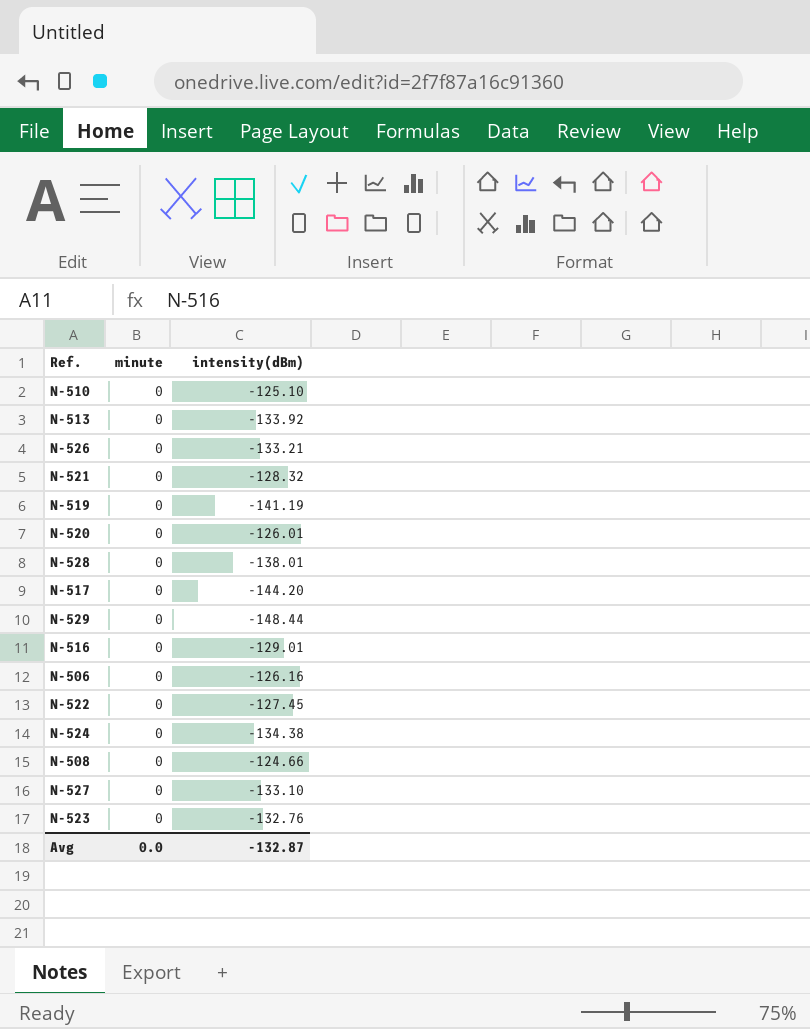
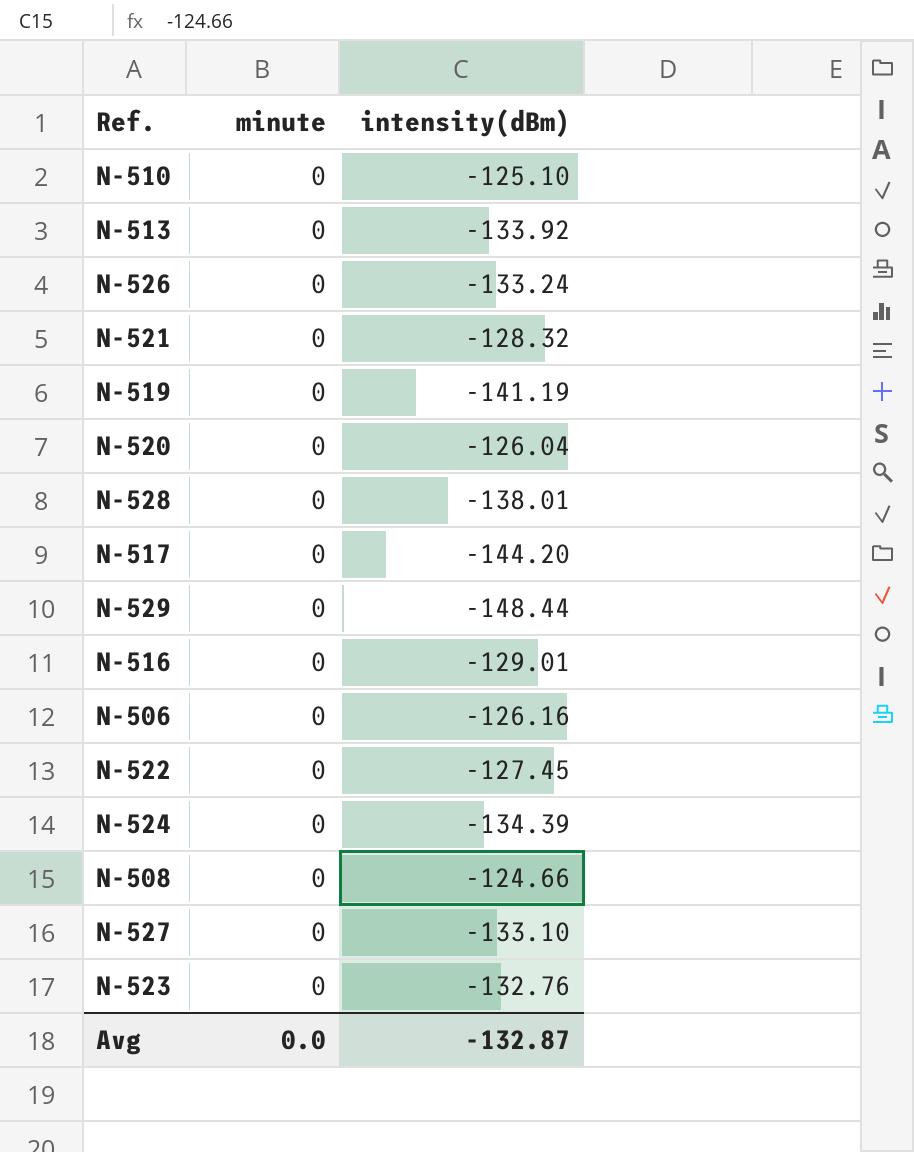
N-526 | intensity(dBm): -133.21 -> -133.24
N-520 | intensity(dBm): -126.01 -> -126.04
N-524 | intensity(dBm): -134.38 -> -134.39

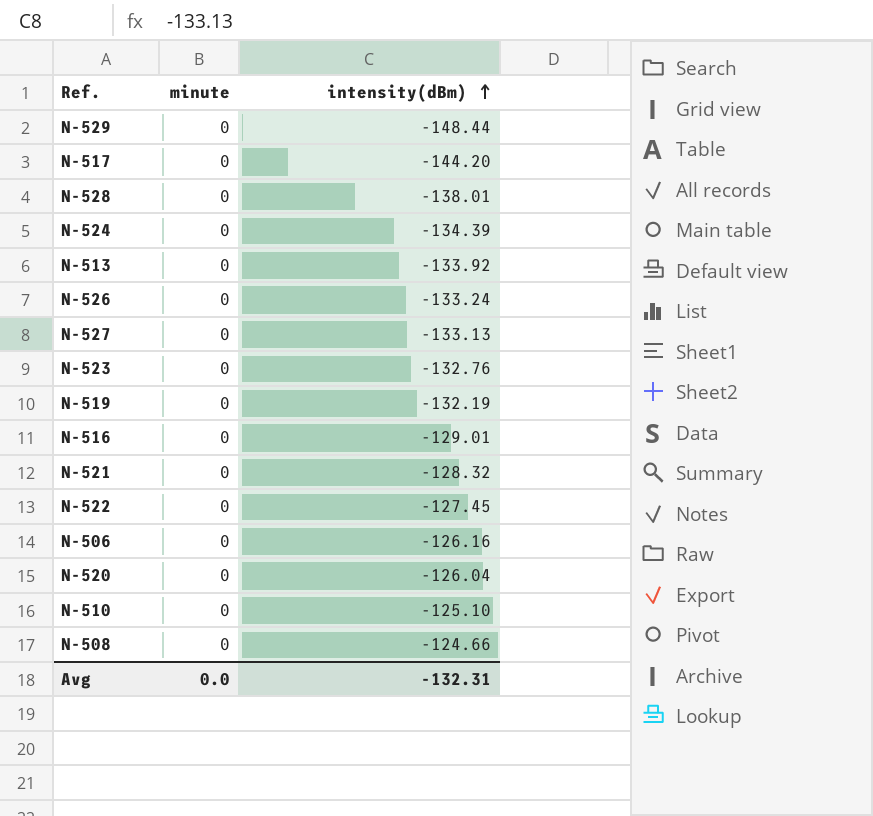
row order: none -> intensity(dBm) ascending
N-527 | intensity(dBm): -133.10 -> -133.13
N-519 | intensity(dBm): -141.19 -> -132.19
Avg | intensity(dBm): -132.87 -> -132.31

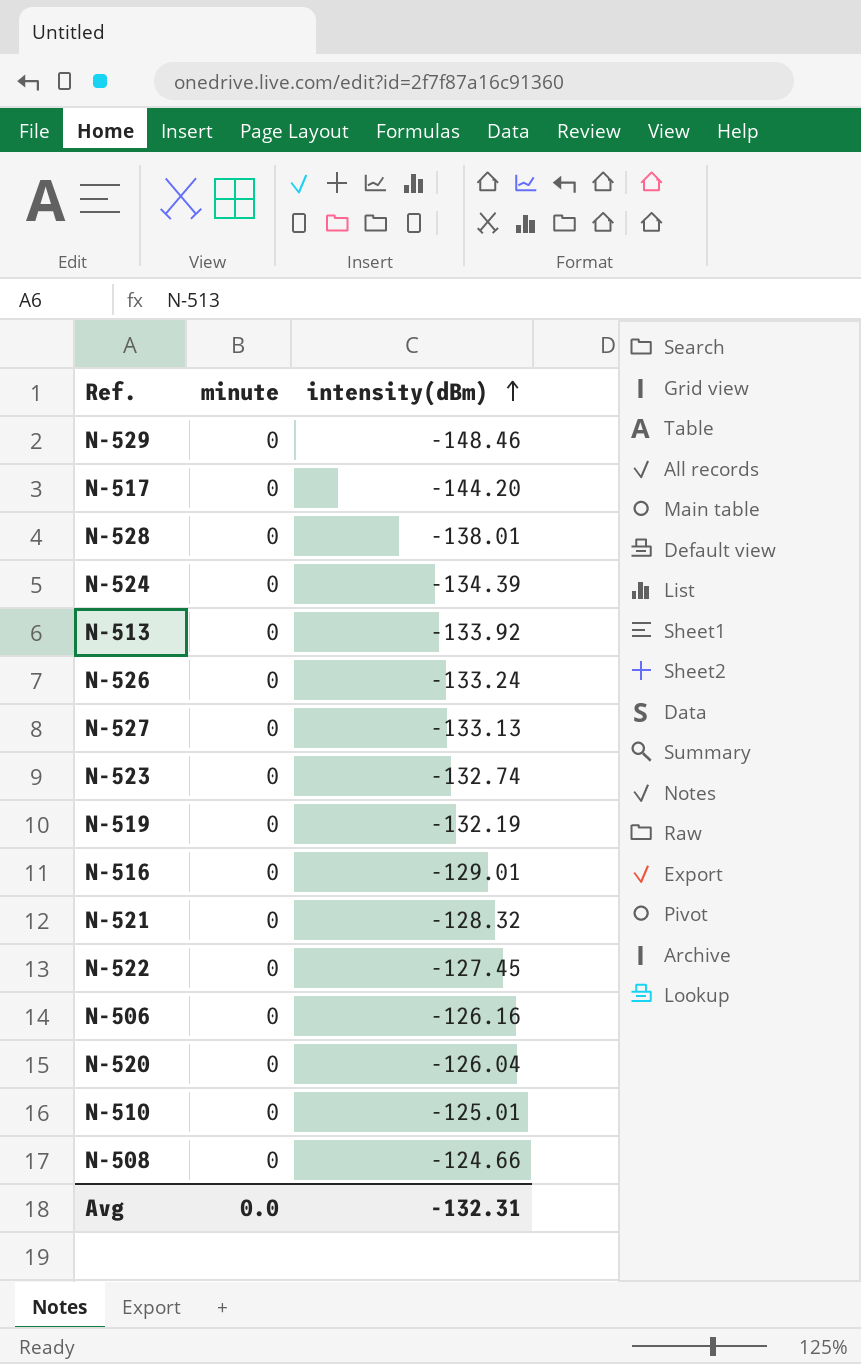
N-529 | intensity(dBm): -148.44 -> -148.46
N-523 | intensity(dBm): -132.76 -> -132.74
N-510 | intensity(dBm): -125.10 -> -125.01

